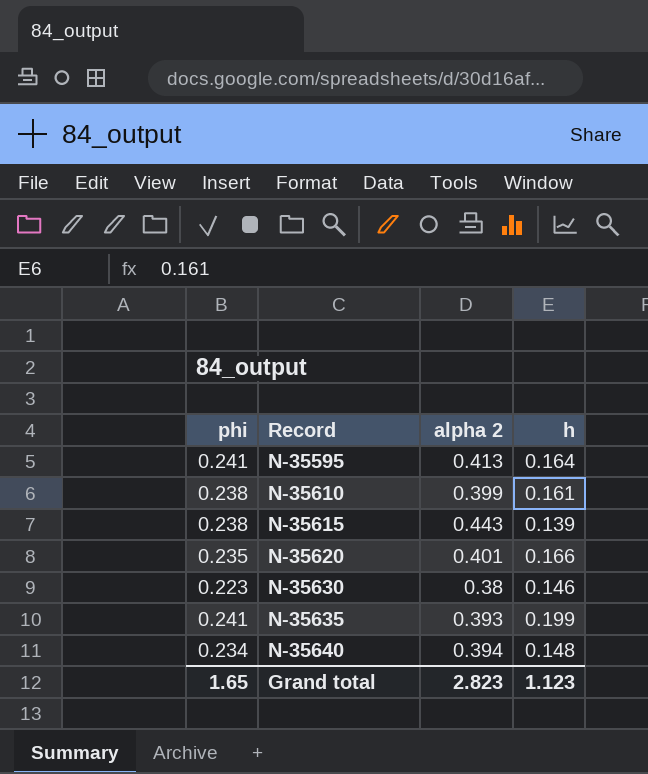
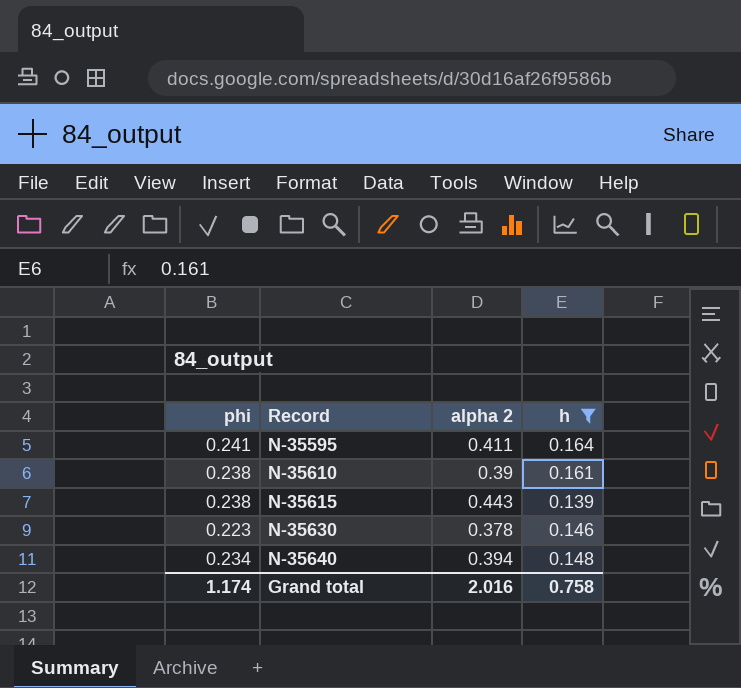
filter: none -> h <= 0.164
N-35595 | alpha 2: 0.413 -> 0.411
N-35610 | alpha 2: 0.399 -> 0.39
N-35630 | alpha 2: 0.38 -> 0.378
Grand total | phi: 1.65 -> 1.174
Grand total | alpha 2: 2.823 -> 2.016
Grand total | h: 1.123 -> 0.758

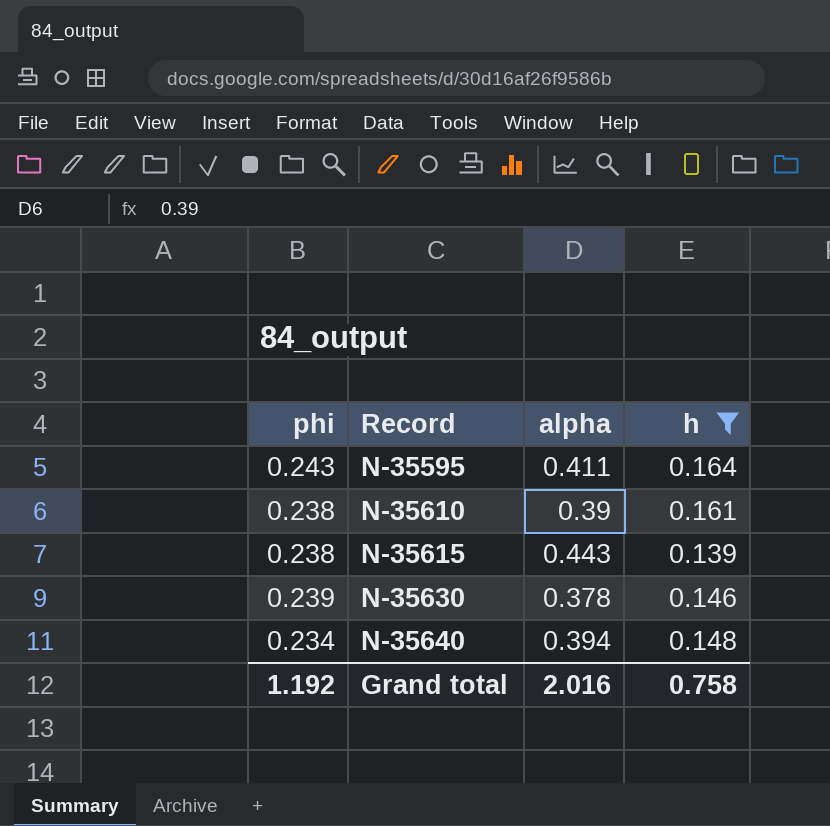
column name: alpha 2 -> alpha
N-35595 | phi: 0.241 -> 0.243
N-35630 | phi: 0.223 -> 0.239
Grand total | phi: 1.174 -> 1.192

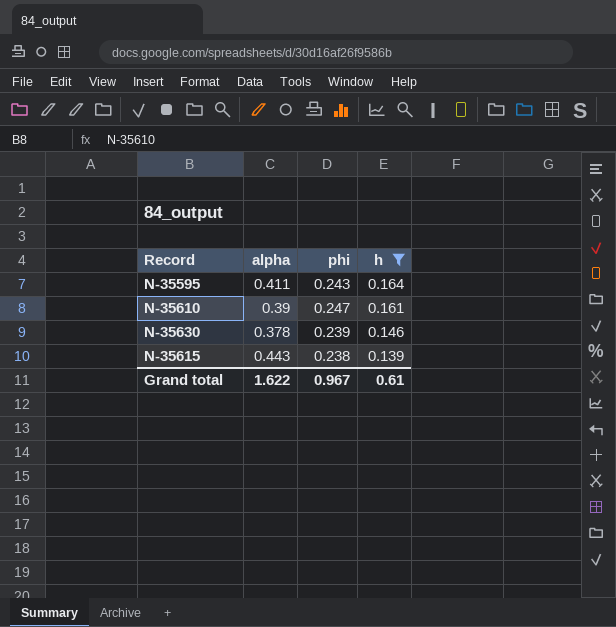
row order: Record ascending -> h descending
column phi | position: 1 -> 3
row N-35640: 0.234 | 0.394 | 0.148 -> none
N-35610 | phi: 0.238 -> 0.247
Grand total | alpha: 2.016 -> 1.622
Grand total | phi: 1.192 -> 0.967
Grand total | h: 0.758 -> 0.61

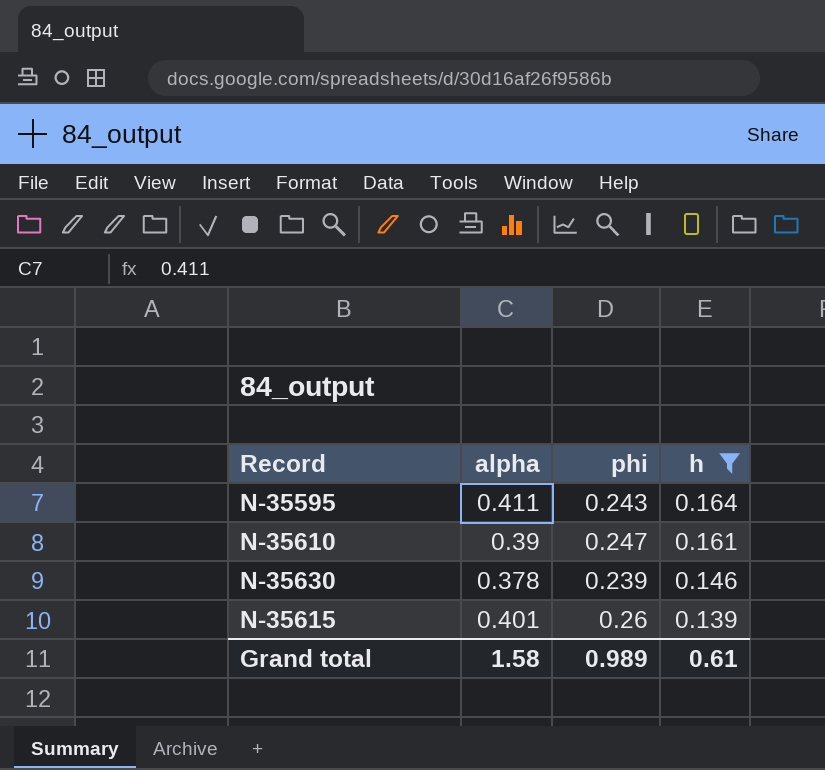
N-35615 | alpha: 0.443 -> 0.401
N-35615 | phi: 0.238 -> 0.26
Grand total | alpha: 1.622 -> 1.58
Grand total | phi: 0.967 -> 0.989

